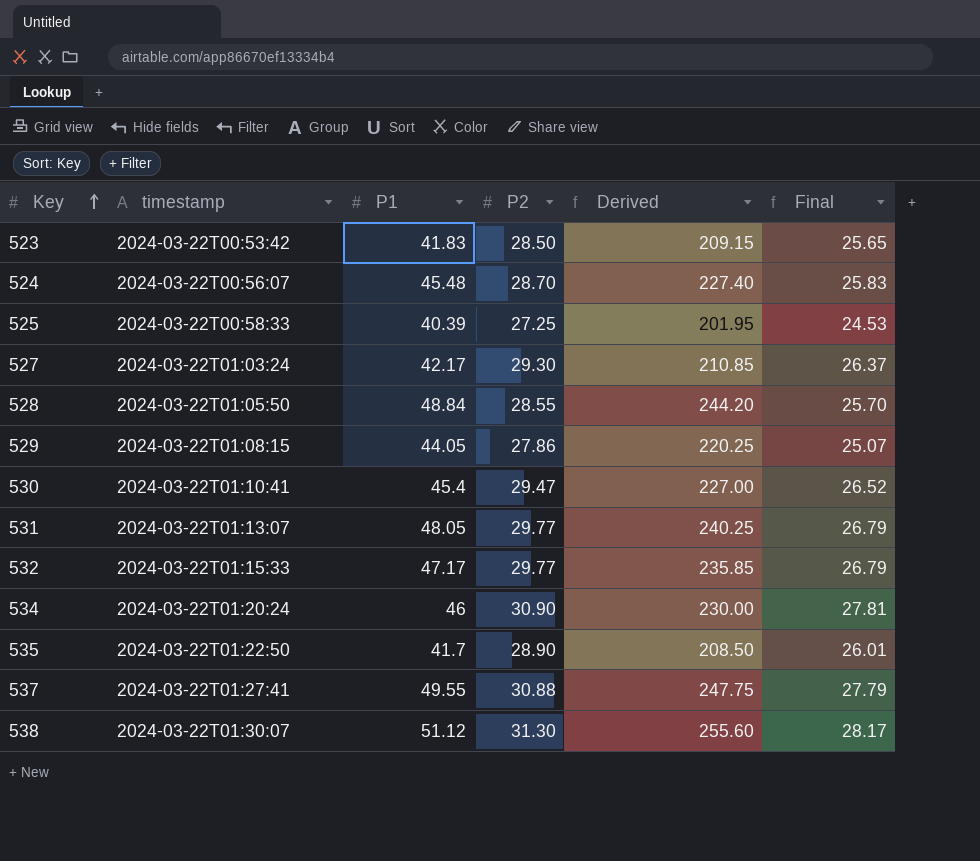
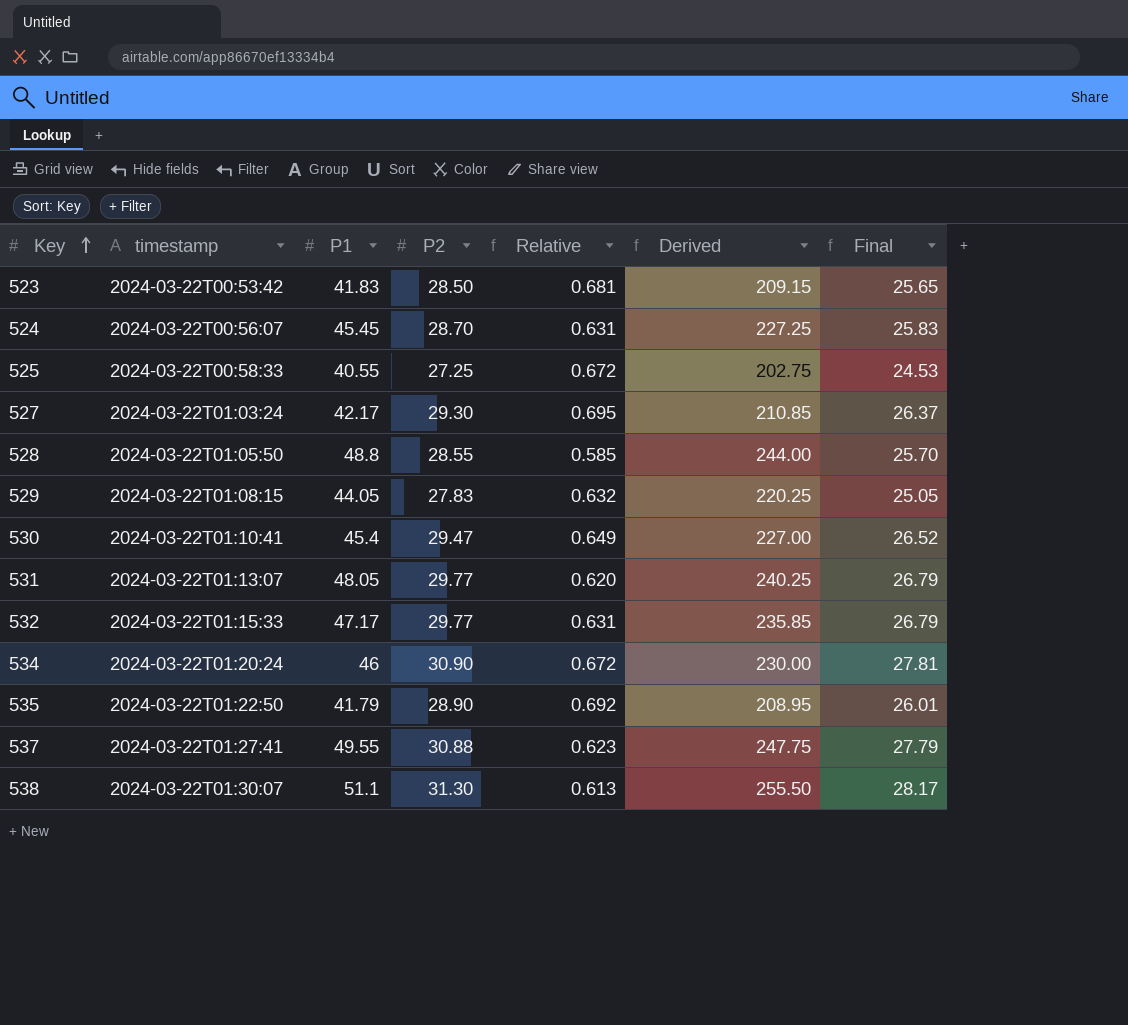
column Relative | formula: none -> [P2] / [P1]
524 | P1: 45.48 -> 45.45
524 | Derived: 227.40 -> 227.25
525 | P1: 40.39 -> 40.55
525 | Derived: 201.95 -> 202.75
528 | P1: 48.84 -> 48.8
528 | Derived: 244.20 -> 244.00
529 | P2: 27.86 -> 27.83
529 | Final: 25.07 -> 25.05
535 | P1: 41.7 -> 41.79
535 | Derived: 208.50 -> 208.95
538 | P1: 51.12 -> 51.1
538 | Derived: 255.60 -> 255.50

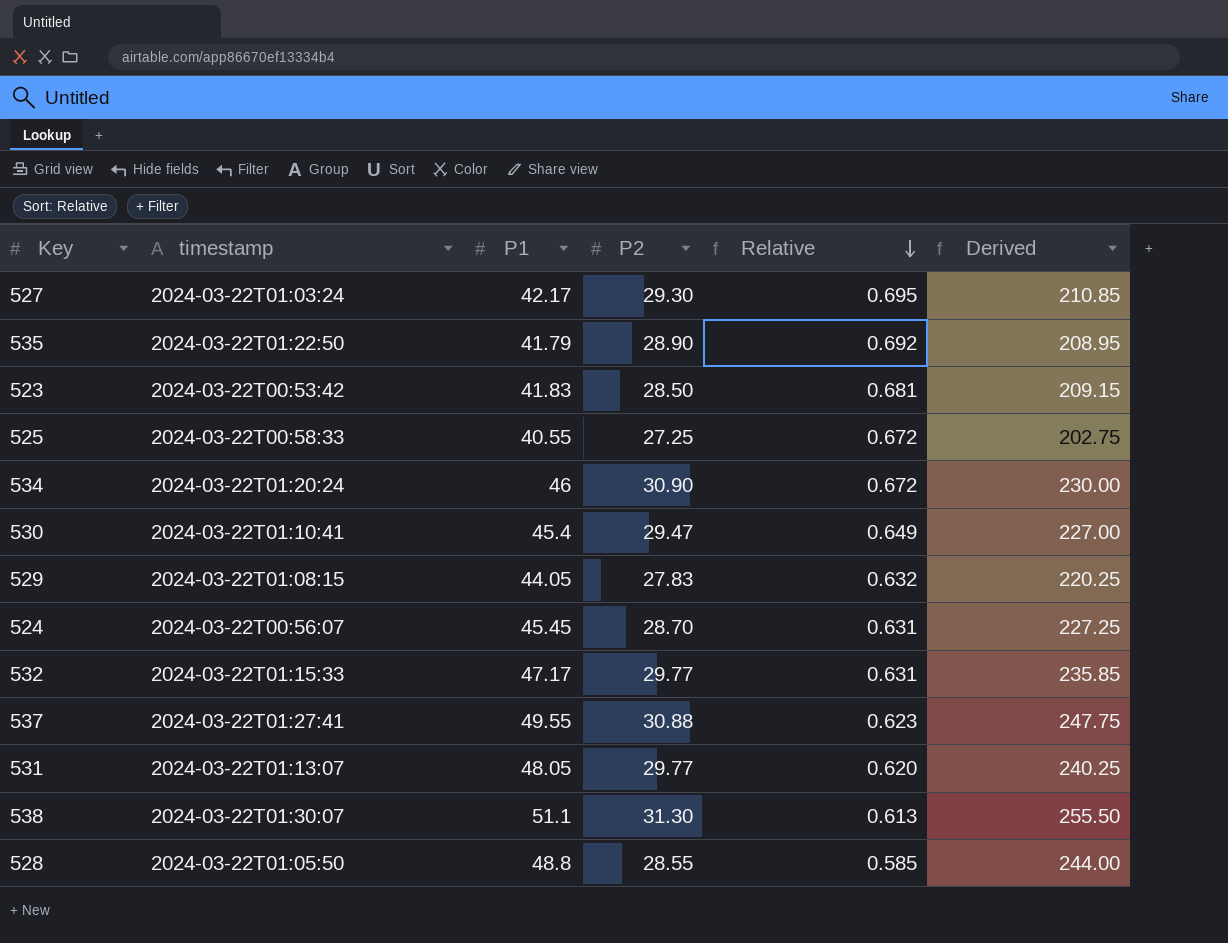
row order: Key ascending -> Relative descending
column Final | formula: [P2] * 0.9 -> none

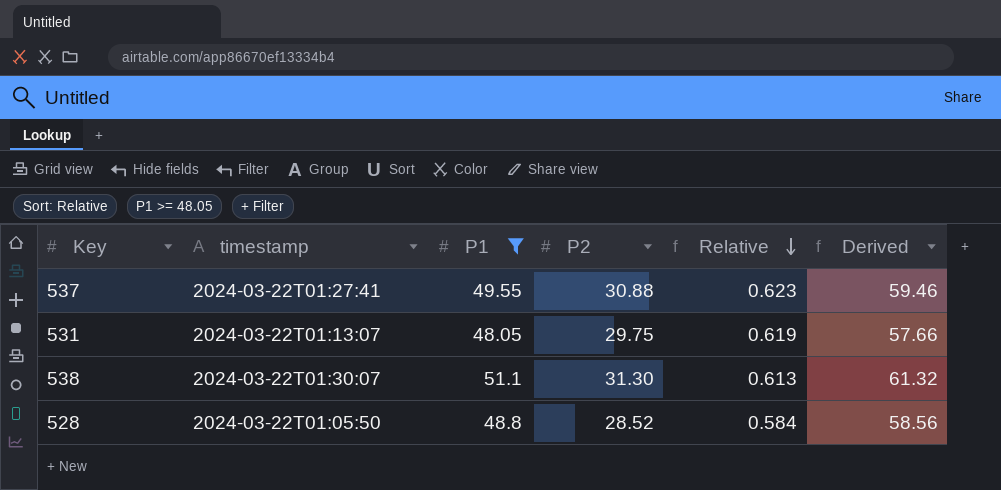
filter: none -> P1 >= 48.05
column Derived | formula: [P1] * 5 -> [P1] * 1.2
531 | P2: 29.77 -> 29.75
531 | Relative: 0.620 -> 0.619
528 | P2: 28.55 -> 28.52
528 | Relative: 0.585 -> 0.584

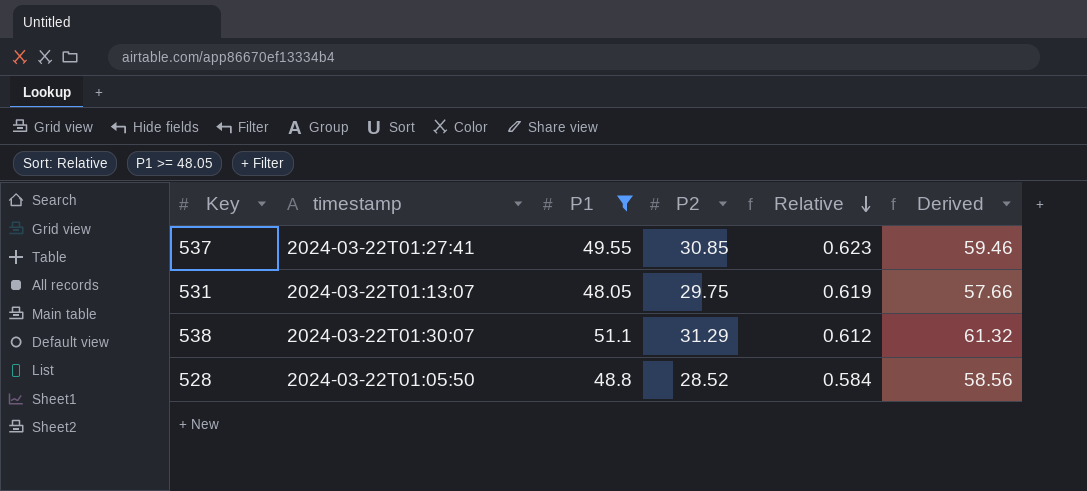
537 | P2: 30.88 -> 30.85
538 | P2: 31.30 -> 31.29
538 | Relative: 0.613 -> 0.612

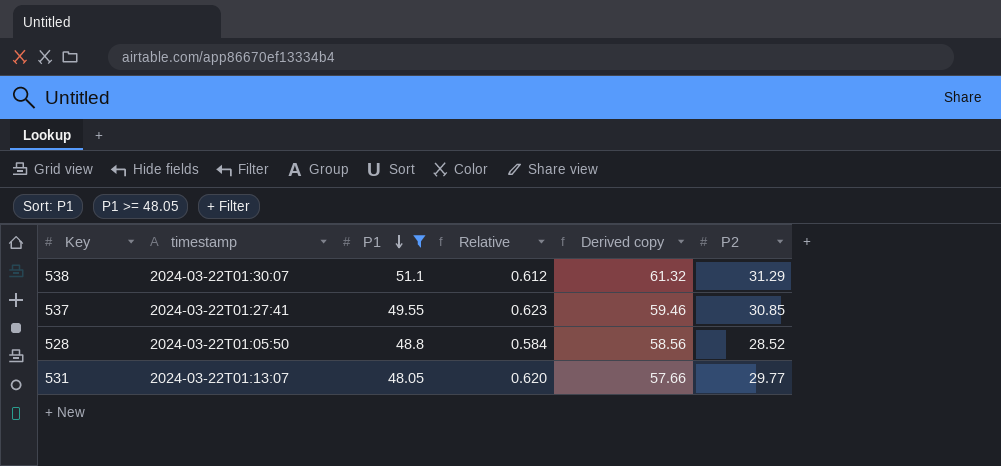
row order: Relative descending -> P1 descending
column name: Derived -> Derived copy
column P2 | position: 4 -> 6
531 | Relative: 0.619 -> 0.620
531 | P2: 29.75 -> 29.77

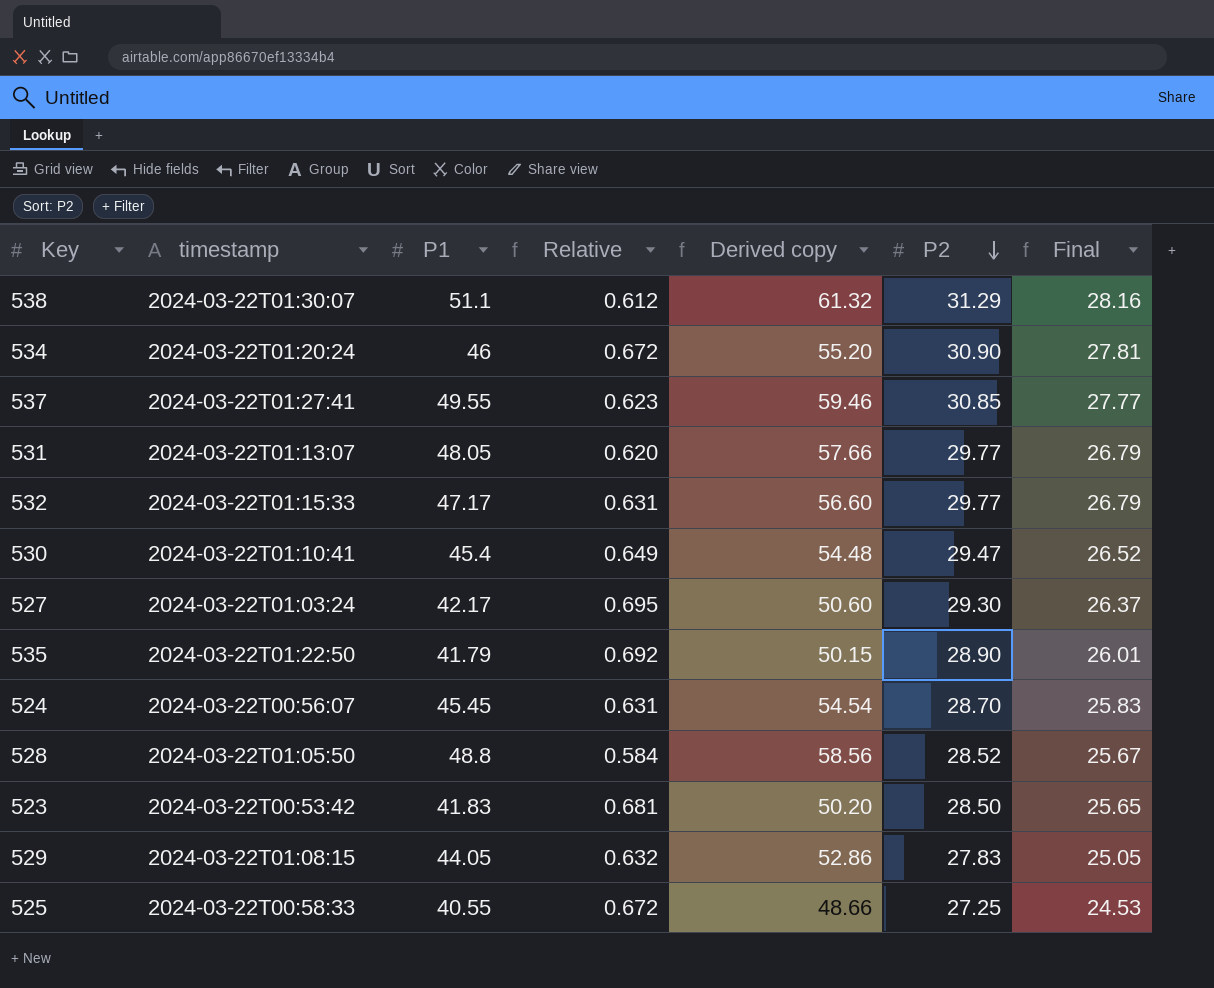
filter: P1 >= 48.05 -> none
row order: P1 descending -> P2 descending
column Final | formula: none -> [P2] * 0.9

